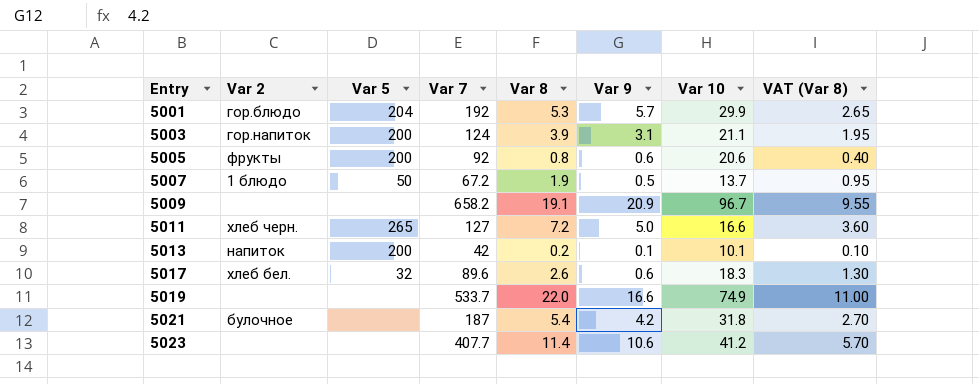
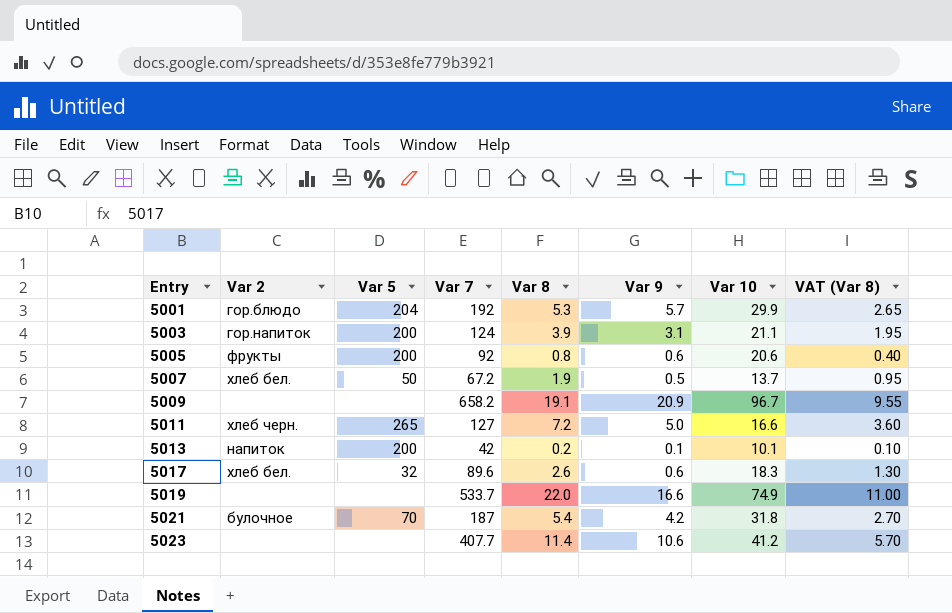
5007 | Var 2: 1 блюдо -> хлеб бел.
5021 | Var 5: none -> 70

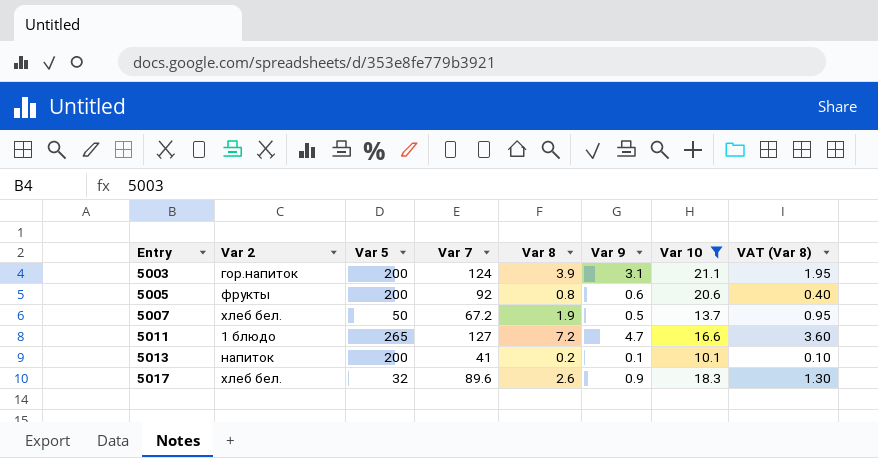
filter: none -> Var 10 <= 21.1
5011 | Var 2: хлеб черн. -> 1 блюдо
5011 | Var 9: 5.0 -> 4.7
5013 | Var 7: 42 -> 41
5017 | Var 9: 0.6 -> 0.9

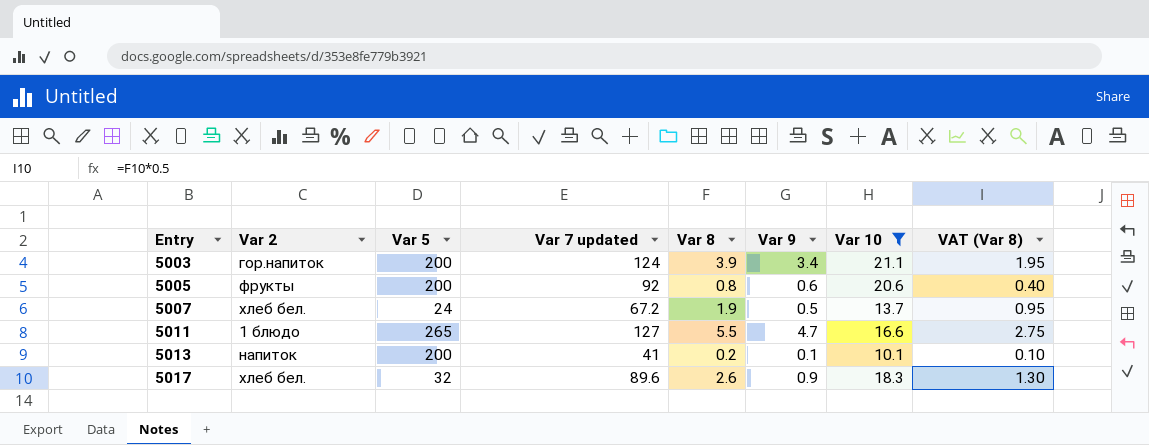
column name: Var 7 -> Var 7 updated
5003 | Var 9: 3.1 -> 3.4
5007 | Var 5: 50 -> 24
5011 | Var 8: 7.2 -> 5.5
5011 | VAT (Var 8): 3.60 -> 2.75

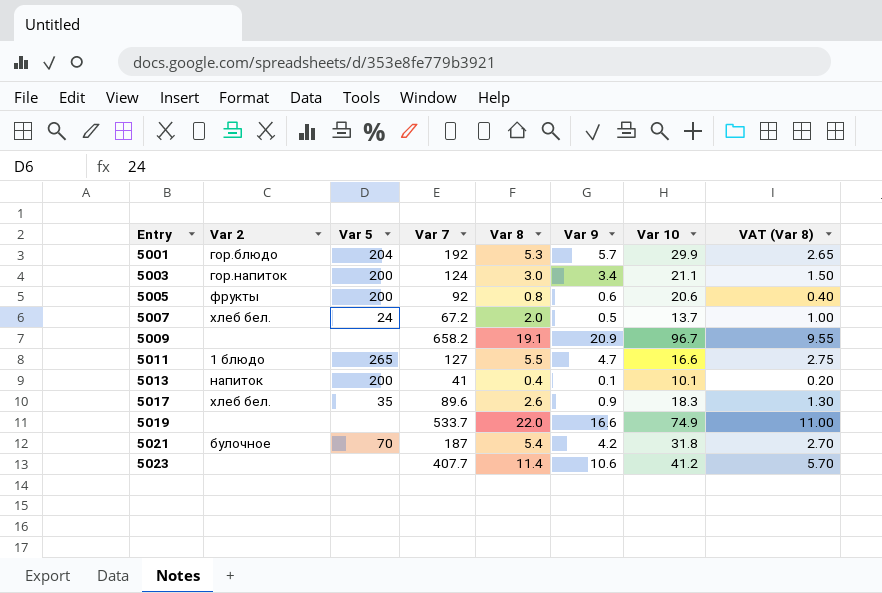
filter: Var 10 <= 21.1 -> none
column name: Var 7 updated -> Var 7
5003 | Var 8: 3.9 -> 3.0
5003 | VAT (Var 8): 1.95 -> 1.50
5007 | Var 8: 1.9 -> 2.0
5007 | VAT (Var 8): 0.95 -> 1.00
5013 | Var 8: 0.2 -> 0.4
5013 | VAT (Var 8): 0.10 -> 0.20
5017 | Var 5: 32 -> 35

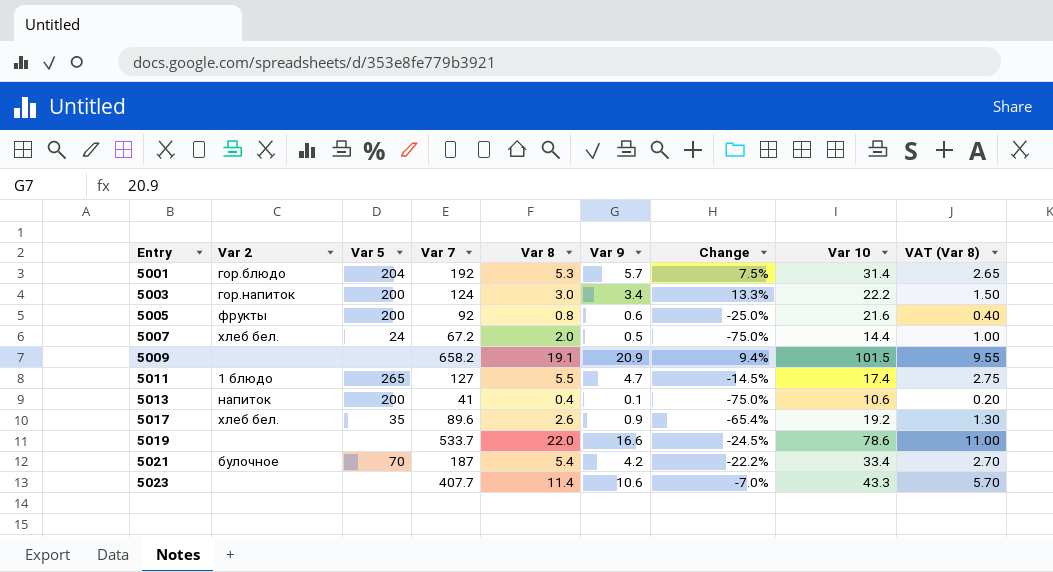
column Change | formula: none -> ([Var 9] - [Var 8]) / [Var 8]
5001 | Var 10: 29.9 -> 31.4
5003 | Var 10: 21.1 -> 22.2
5005 | Var 10: 20.6 -> 21.6
5007 | Var 10: 13.7 -> 14.4
5009 | Var 10: 96.7 -> 101.5
5011 | Var 10: 16.6 -> 17.4
5013 | Var 10: 10.1 -> 10.6
5017 | Var 10: 18.3 -> 19.2
5019 | Var 10: 74.9 -> 78.6
5021 | Var 10: 31.8 -> 33.4
5023 | Var 10: 41.2 -> 43.3

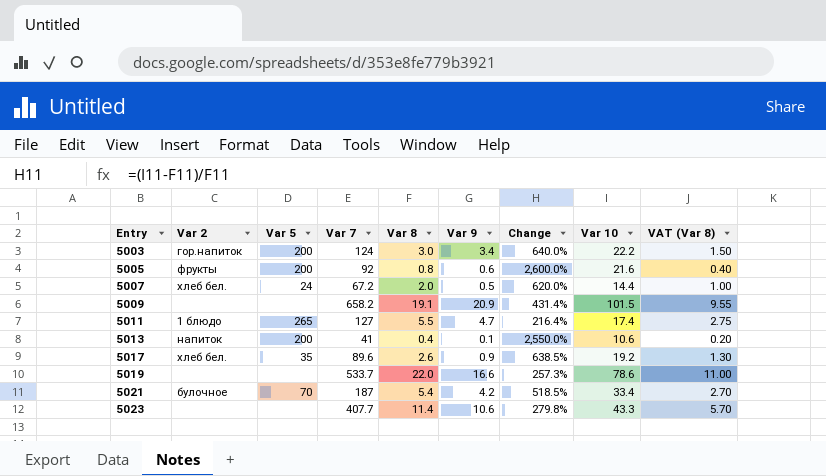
column Change | formula: ([Var 9] - [Var 8]) / [Var 8] -> ([Var 10] - [Var 8]) / [Var 8]
row 5001: гор.блюдо | 204 | 192 | 5.3 | 5.7 | 7.5% | 31.4 | 2.65 -> none

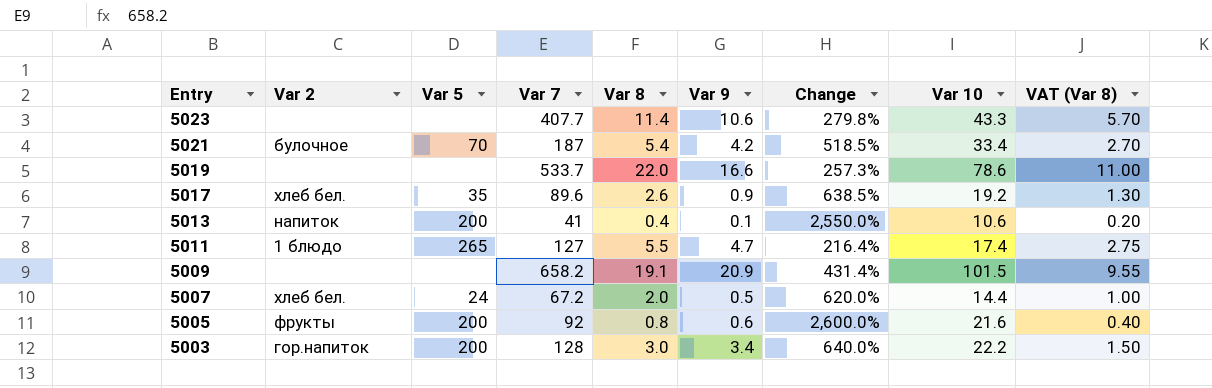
row order: Entry ascending -> Entry descending
5003 | Var 7: 124 -> 128

